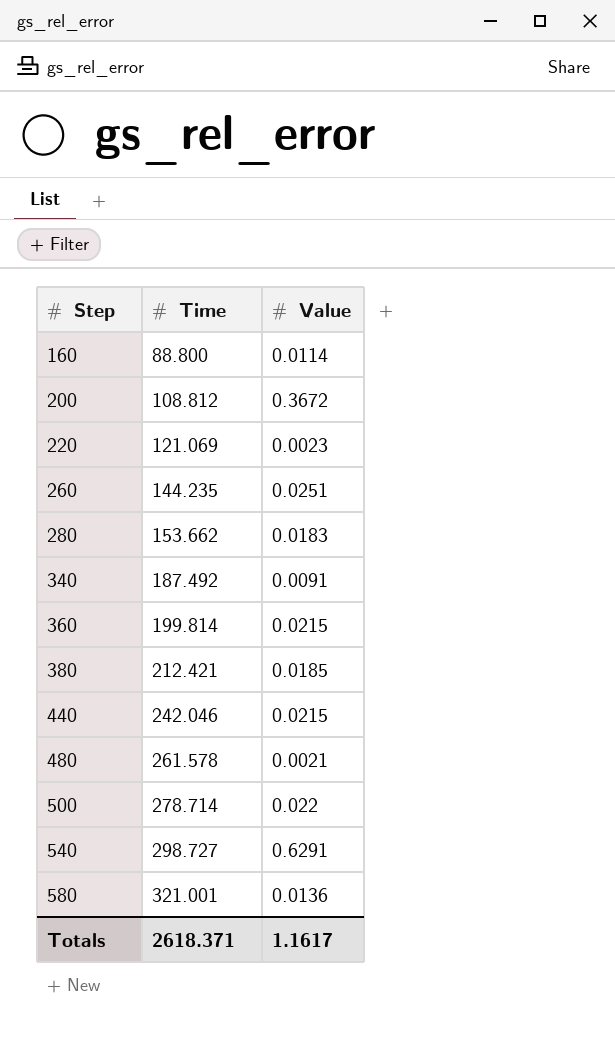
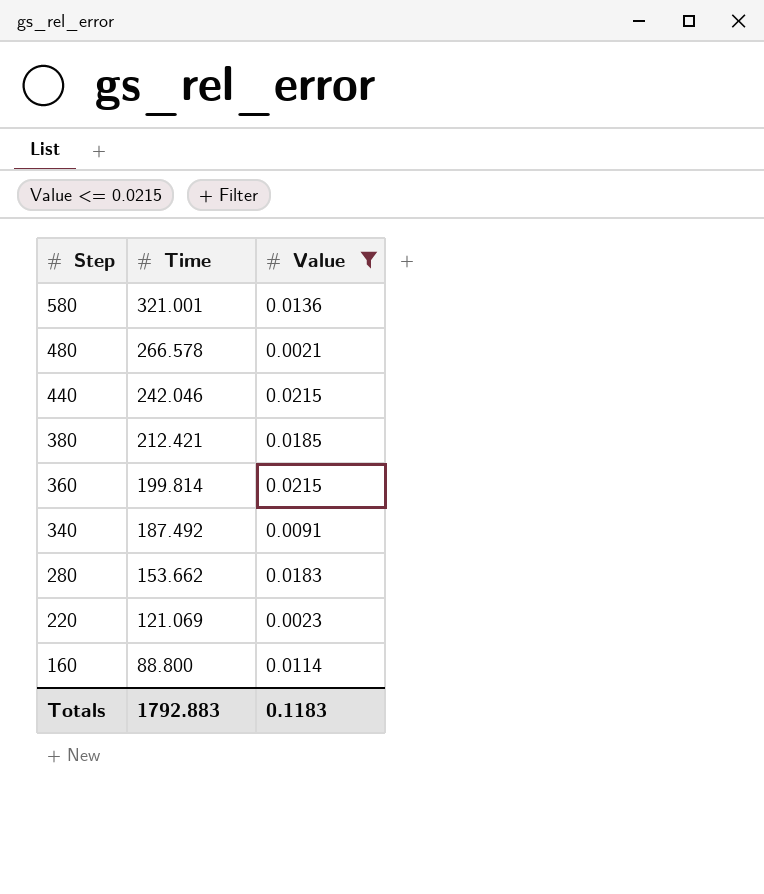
filter: none -> Value <= 0.0215
row order: Step ascending -> Step descending
480 | Time: 261.578 -> 266.578
Totals | Time: 2618.371 -> 1792.883
Totals | Value: 1.1617 -> 0.1183

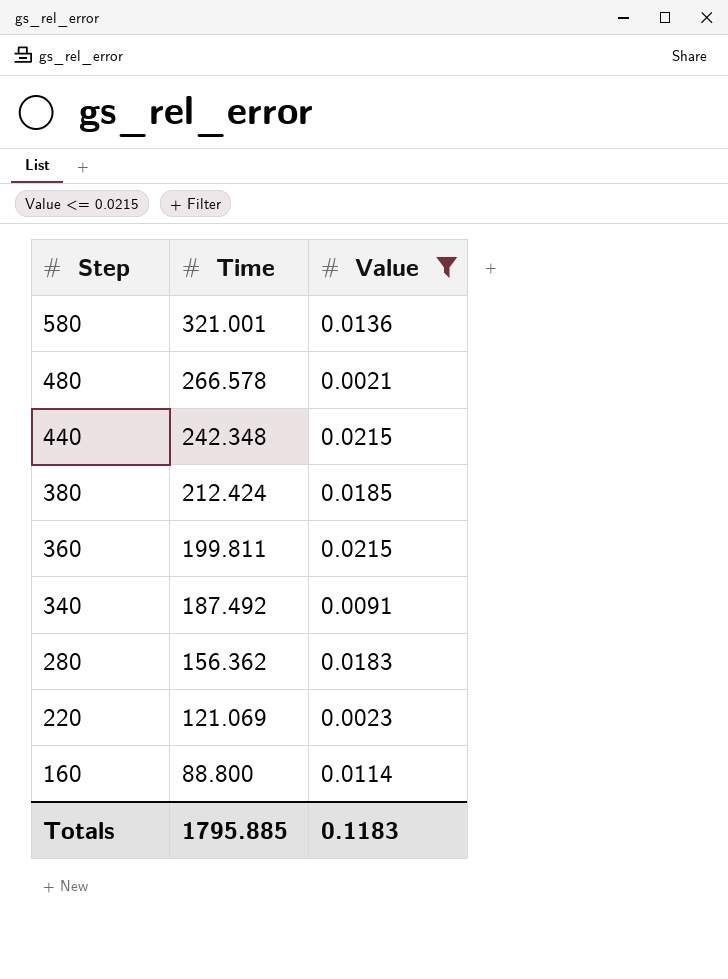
440 | Time: 242.046 -> 242.348
380 | Time: 212.421 -> 212.424
360 | Time: 199.814 -> 199.811
280 | Time: 153.662 -> 156.362
Totals | Time: 1792.883 -> 1795.885

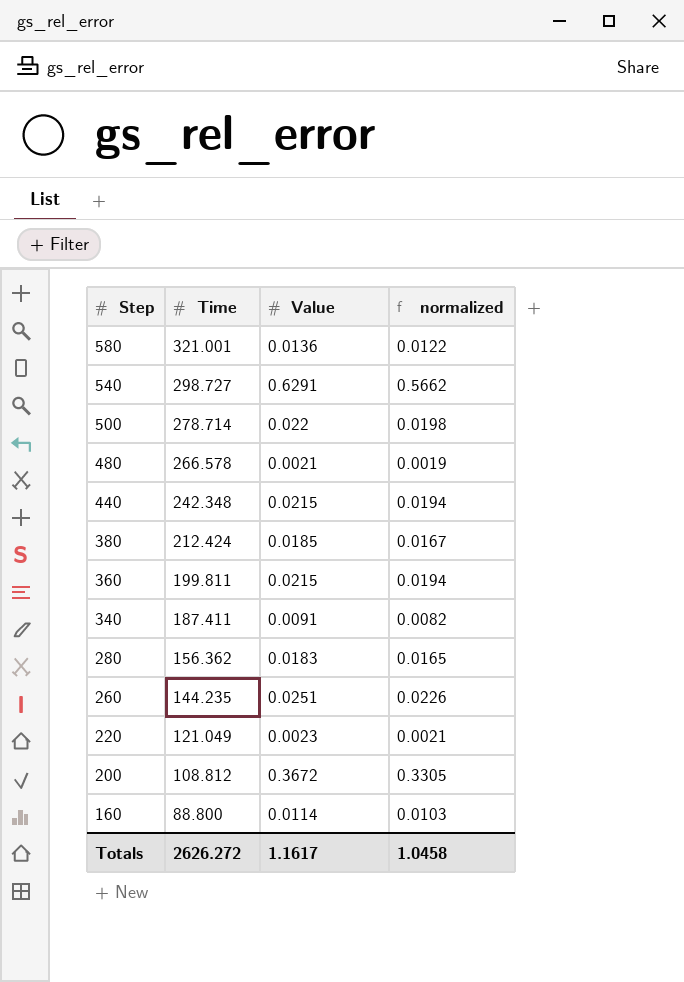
filter: Value <= 0.0215 -> none
column normalized | formula: none -> [Value] * 0.9
340 | Time: 187.492 -> 187.411
220 | Time: 121.069 -> 121.049
Totals | Time: 1795.885 -> 2626.272
Totals | Value: 0.1183 -> 1.1617

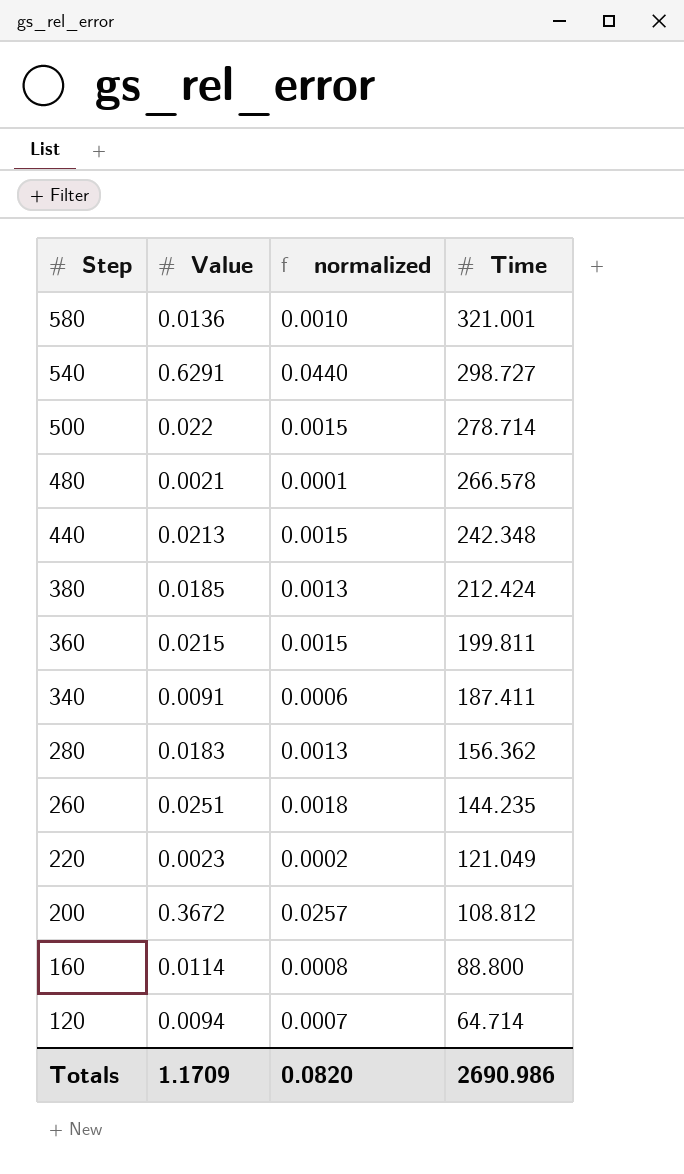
column normalized | formula: [Value] * 0.9 -> [Value] * 0.07
column Time | position: 2 -> 4
440 | Value: 0.0215 -> 0.0213
row 120: none -> 0.0094 | 0.0007 | 64.714
Totals | Value: 1.1617 -> 1.1709
Totals | normalized: 1.0458 -> 0.0820
Totals | Time: 2626.272 -> 2690.986

